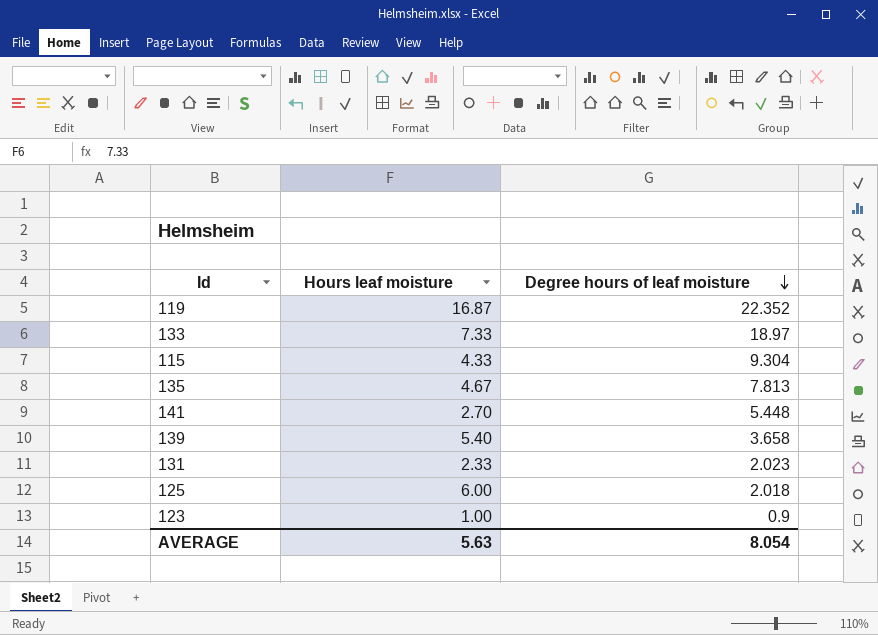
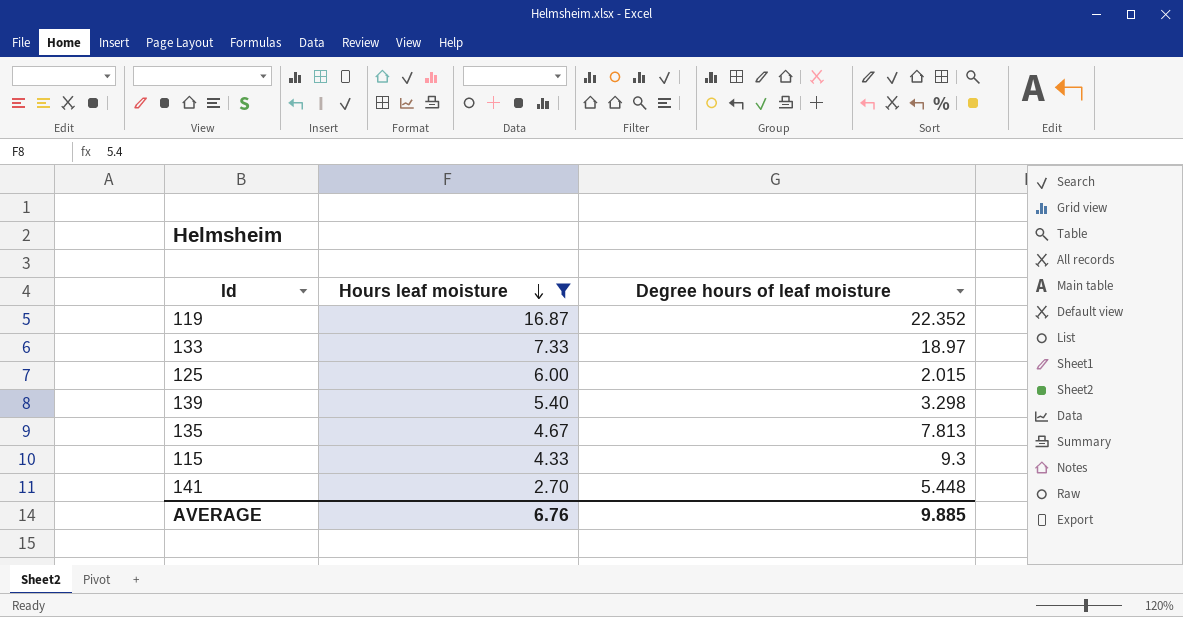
filter: none -> Hours leaf moisture >= 2.70
row order: Degree hours of leaf moisture descending -> Hours leaf moisture descending
125 | Degree hours of leaf moisture: 2.018 -> 2.015
139 | Degree hours of leaf moisture: 3.658 -> 3.298
115 | Degree hours of leaf moisture: 9.304 -> 9.3
AVERAGE | Hours leaf moisture: 5.63 -> 6.76
AVERAGE | Degree hours of leaf moisture: 8.054 -> 9.885

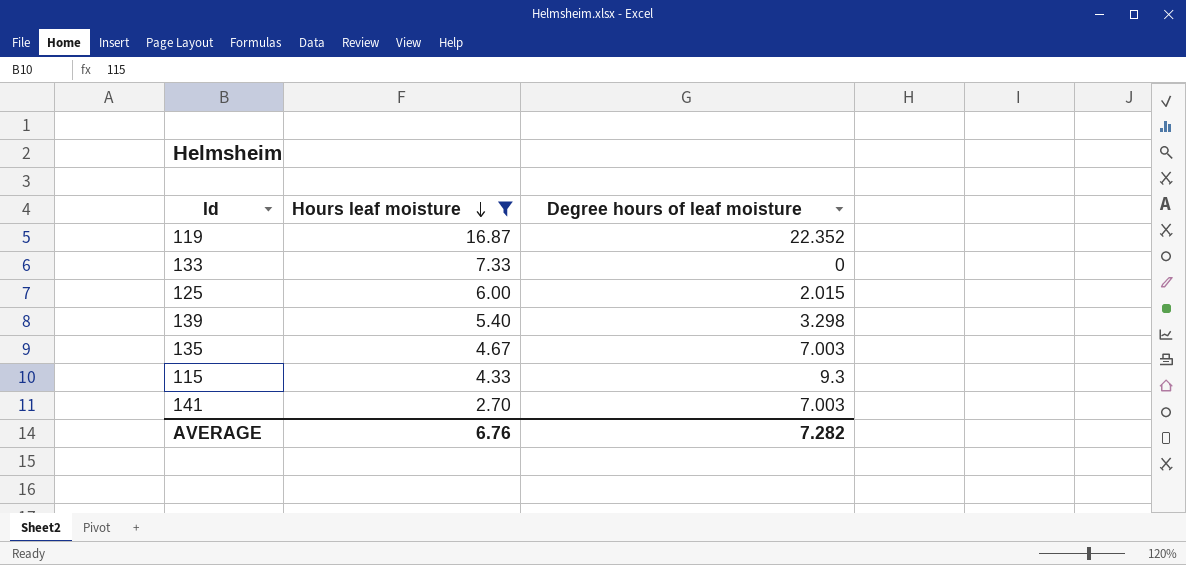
133 | Degree hours of leaf moisture: 18.97 -> 0
135 | Degree hours of leaf moisture: 7.813 -> 7.003
141 | Degree hours of leaf moisture: 5.448 -> 7.003
AVERAGE | Degree hours of leaf moisture: 9.885 -> 7.282

